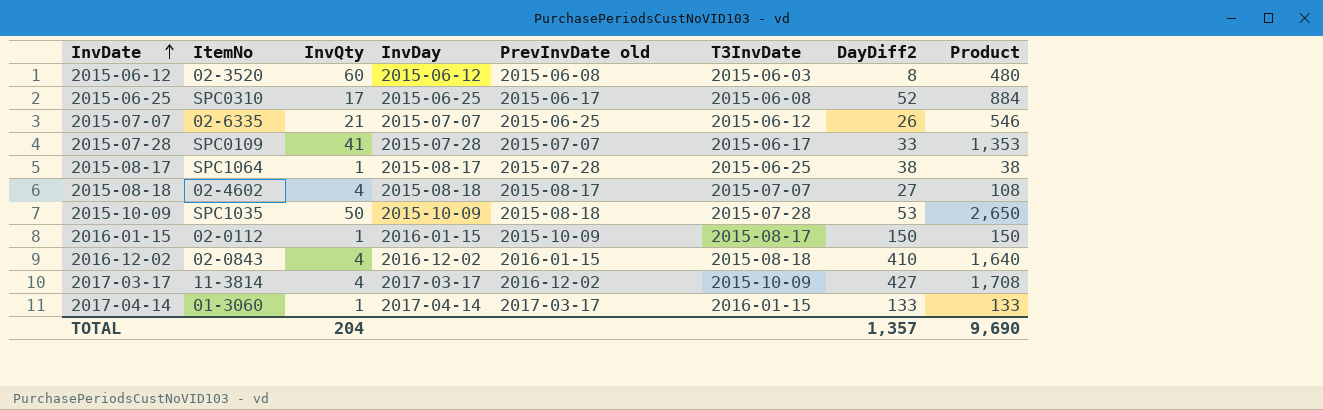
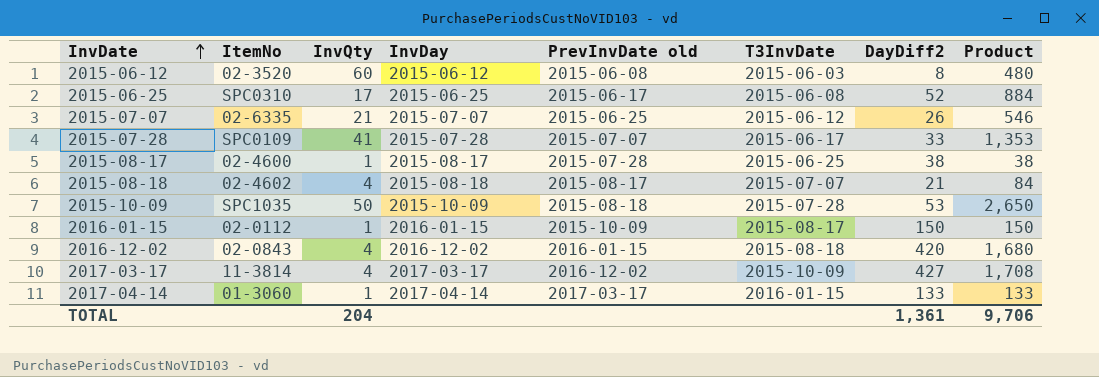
2015-08-17 | ItemNo: SPC1064 -> 02-4600
2015-08-18 | DayDiff2: 27 -> 21
2015-08-18 | Product: 108 -> 84
2016-12-02 | DayDiff2: 410 -> 420
2016-12-02 | Product: 1,640 -> 1,680
TOTAL | DayDiff2: 1,357 -> 1,361
TOTAL | Product: 9,690 -> 9,706

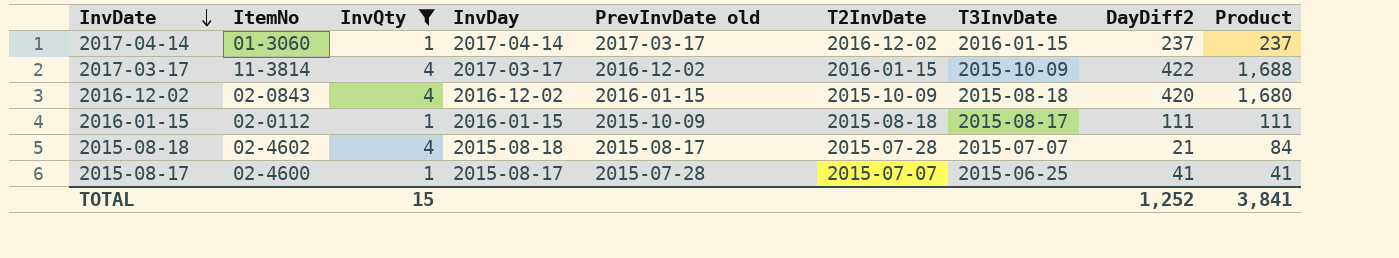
filter: none -> InvQty <= 4
row order: InvDate ascending -> InvDate descending
column T2InvDate | position: none -> 6
2017-04-14 | DayDiff2: 133 -> 237
2017-04-14 | Product: 133 -> 237
2017-03-17 | DayDiff2: 427 -> 422
2017-03-17 | Product: 1,708 -> 1,688
2016-01-15 | DayDiff2: 150 -> 111
2016-01-15 | Product: 150 -> 111
2015-08-17 | DayDiff2: 38 -> 41
2015-08-17 | Product: 38 -> 41
TOTAL | InvQty: 204 -> 15
TOTAL | DayDiff2: 1,361 -> 1,252
TOTAL | Product: 9,706 -> 3,841

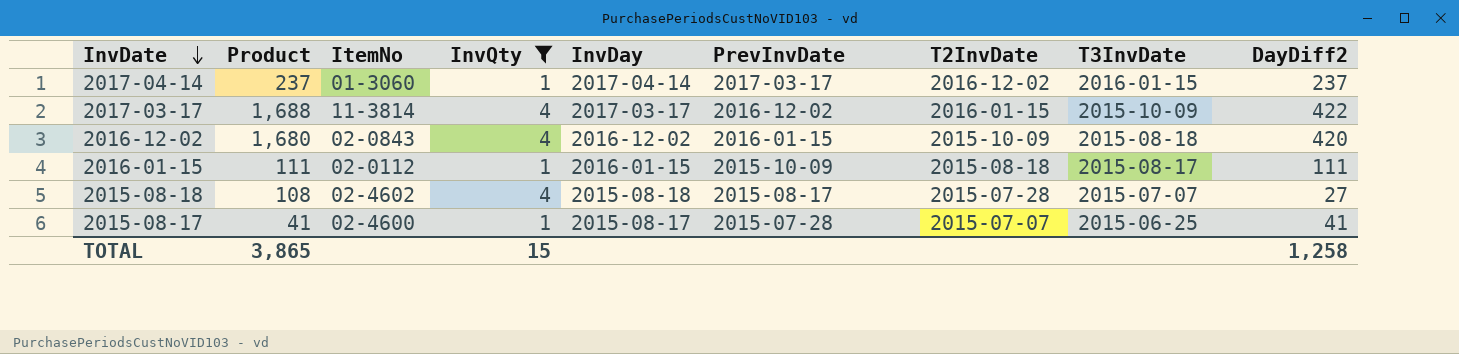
column Product | position: 9 -> 2
column name: PrevInvDate old -> PrevInvDate
2015-08-18 | Product: 84 -> 108
2015-08-18 | DayDiff2: 21 -> 27
TOTAL | Product: 3,841 -> 3,865
TOTAL | DayDiff2: 1,252 -> 1,258

